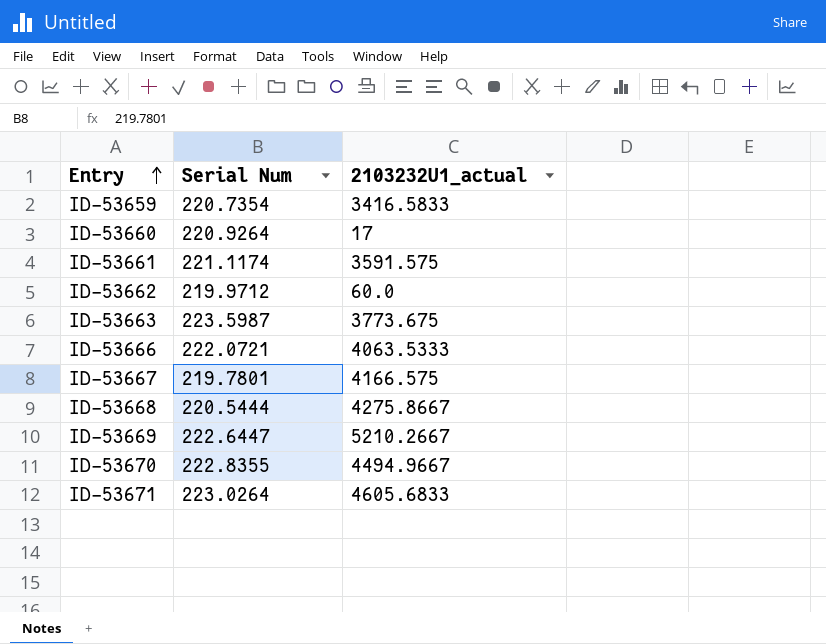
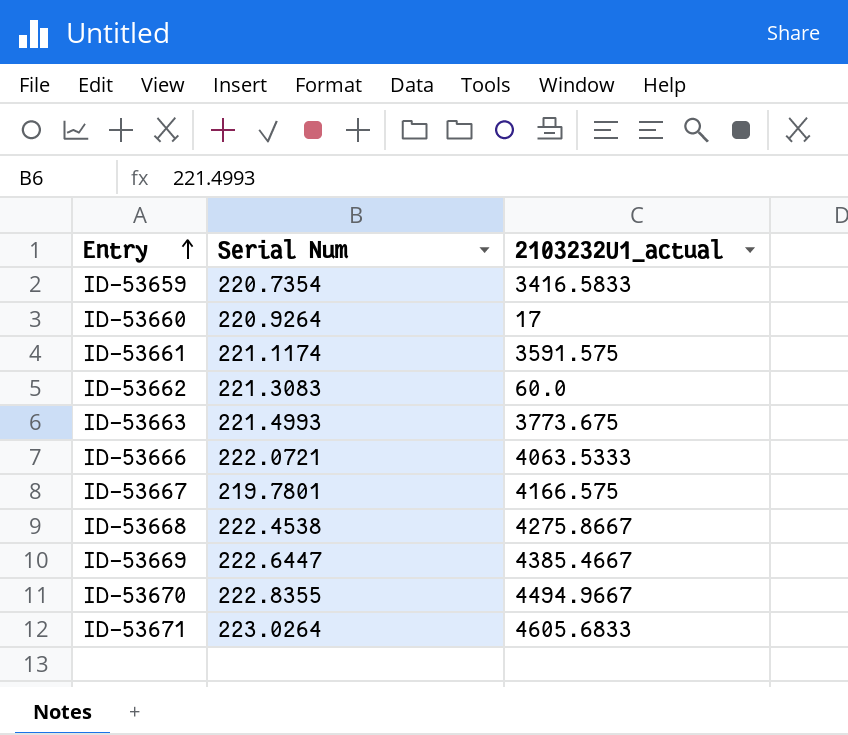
ID-53662 | Serial Num: 219.9712 -> 221.3083
ID-53663 | Serial Num: 223.5987 -> 221.4993
ID-53668 | Serial Num: 220.5444 -> 222.4538
ID-53669 | 2103232U1_actual: 5210.2667 -> 4385.4667

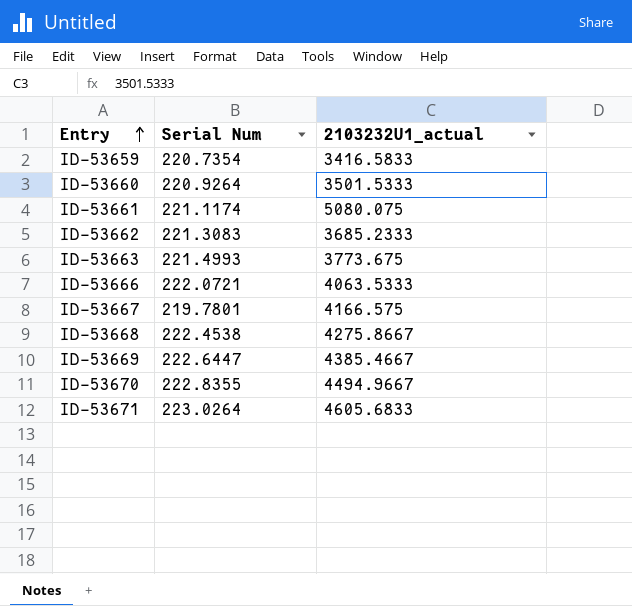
ID-53660 | 2103232U1_actual: 17 -> 3501.5333
ID-53661 | 2103232U1_actual: 3591.575 -> 5080.075
ID-53662 | 2103232U1_actual: 60.0 -> 3685.2333

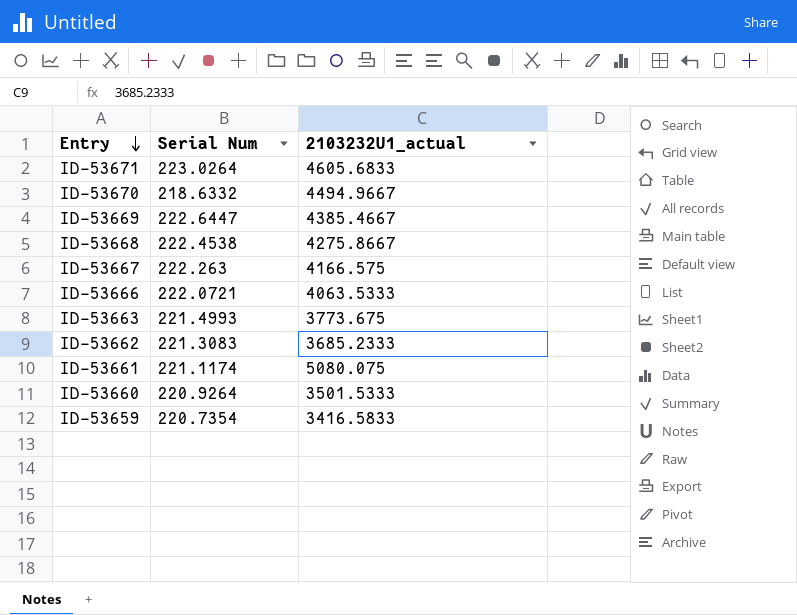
row order: Entry ascending -> Entry descending
ID-53670 | Serial Num: 222.8355 -> 218.6332
ID-53667 | Serial Num: 219.7801 -> 222.263

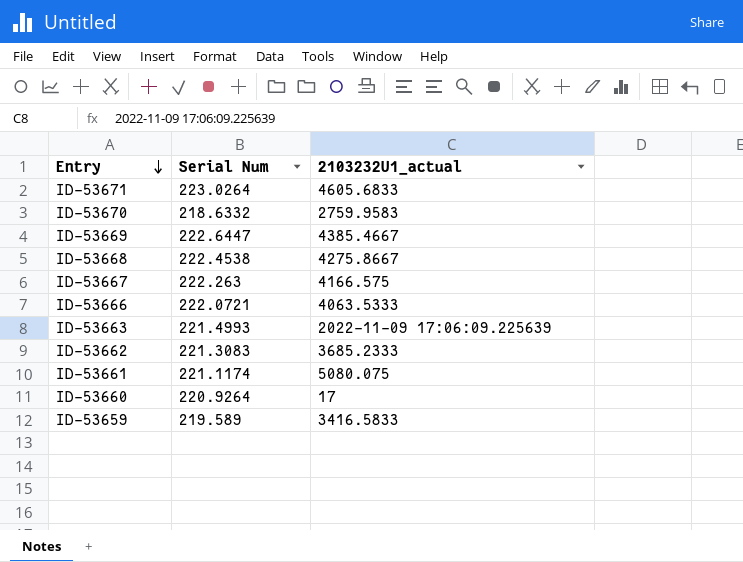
ID-53670 | 2103232U1_actual: 4494.9667 -> 2759.9583
ID-53663 | 2103232U1_actual: 3773.675 -> 2022-11-09 17:06:09.225639
ID-53660 | 2103232U1_actual: 3501.5333 -> 17
ID-53659 | Serial Num: 220.7354 -> 219.589

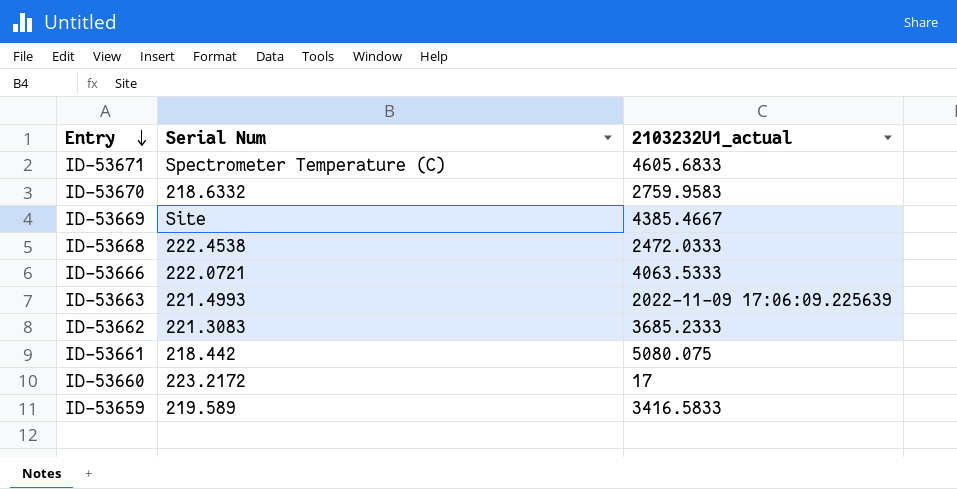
row ID-53667: 222.263 | 4166.575 -> none
ID-53671 | Serial Num: 223.0264 -> Spectrometer Temperature (C)
ID-53669 | Serial Num: 222.6447 -> Site
ID-53668 | 2103232U1_actual: 4275.8667 -> 2472.0333
ID-53661 | Serial Num: 221.1174 -> 218.442
ID-53660 | Serial Num: 220.9264 -> 223.2172

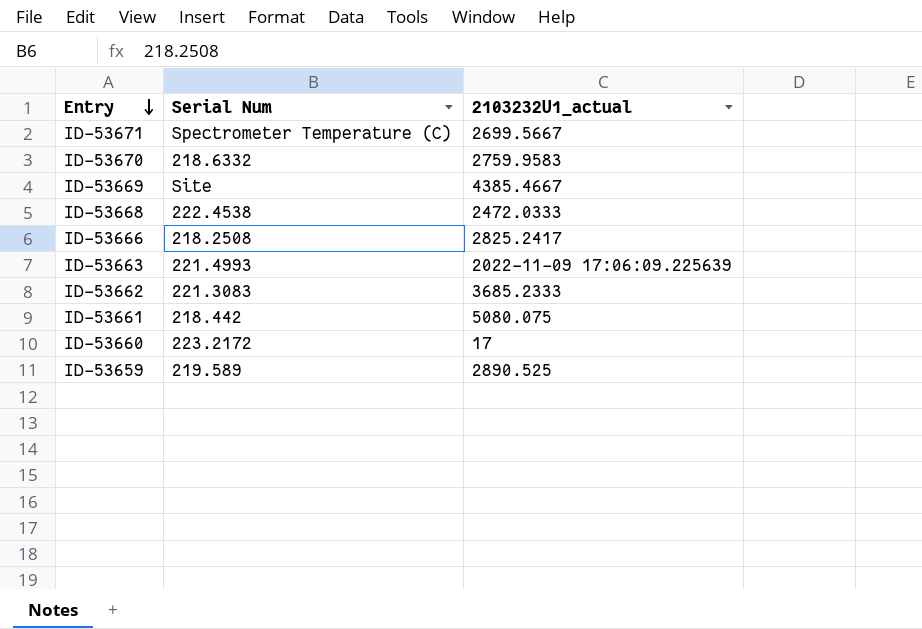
ID-53671 | 2103232U1_actual: 4605.6833 -> 2699.5667
ID-53666 | Serial Num: 222.0721 -> 218.2508
ID-53666 | 2103232U1_actual: 4063.5333 -> 2825.2417
ID-53659 | 2103232U1_actual: 3416.5833 -> 2890.525

